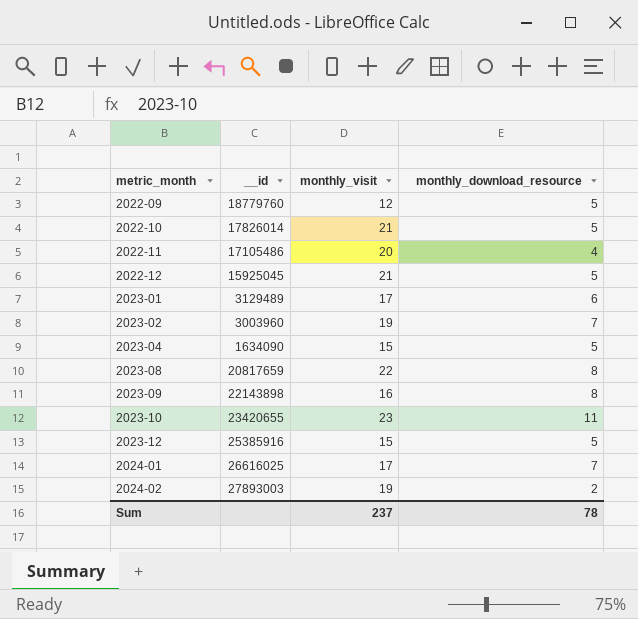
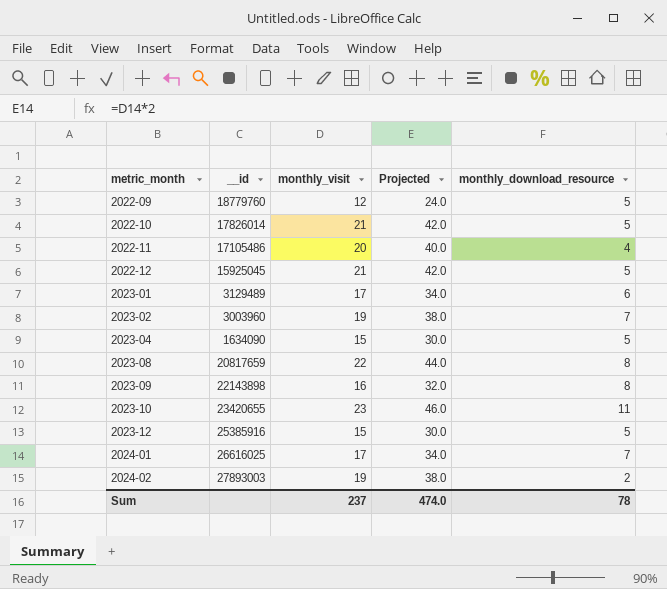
column Projected | formula: none -> [monthly_visit] * 2

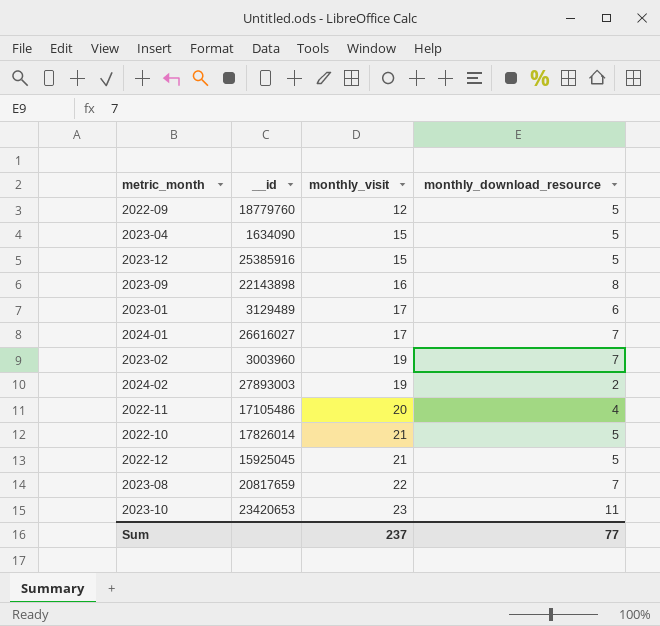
row order: metric_month ascending -> monthly_visit ascending
column Projected | formula: [monthly_visit] * 2 -> none
2024-01 | __id: 26616025 -> 26616027
2023-08 | monthly_download_resource: 8 -> 7
2023-10 | __id: 23420655 -> 23420653
Sum | monthly_download_resource: 78 -> 77

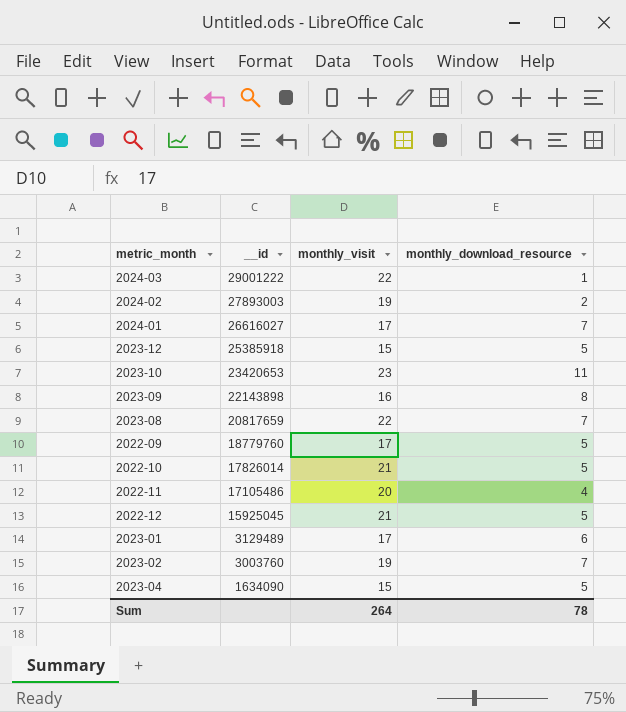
row order: monthly_visit ascending -> __id descending
row 2024-03: none -> 29001222 | 22 | 1
2023-12 | __id: 25385916 -> 25385918
2022-09 | monthly_visit: 12 -> 17
2023-02 | __id: 3003960 -> 3003760
Sum | monthly_visit: 237 -> 264
Sum | monthly_download_resource: 77 -> 78

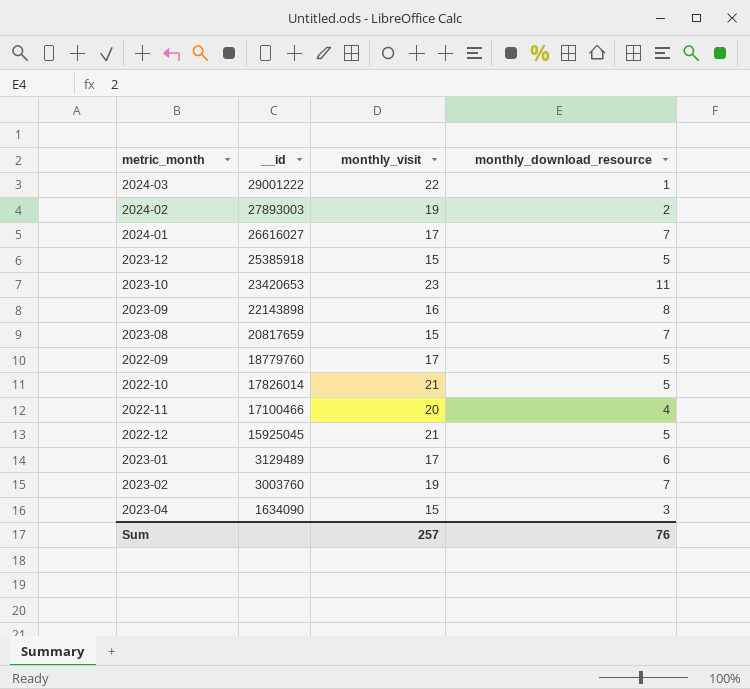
2023-08 | monthly_visit: 22 -> 15
2022-11 | __id: 17105486 -> 17100466
2023-04 | monthly_download_resource: 5 -> 3
Sum | monthly_visit: 264 -> 257
Sum | monthly_download_resource: 78 -> 76

